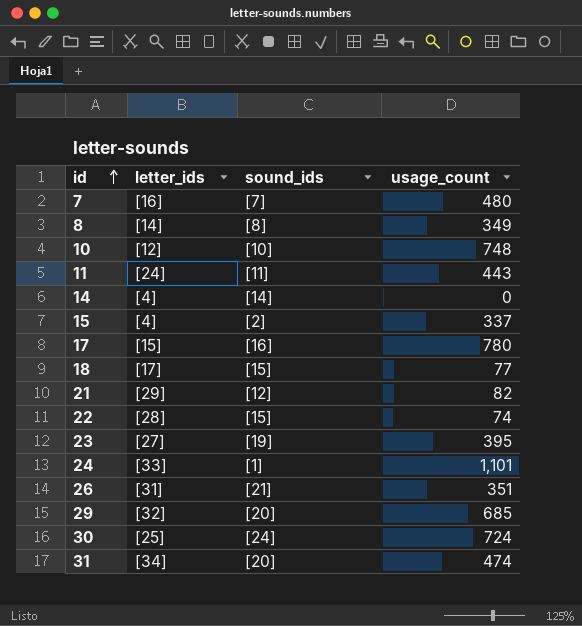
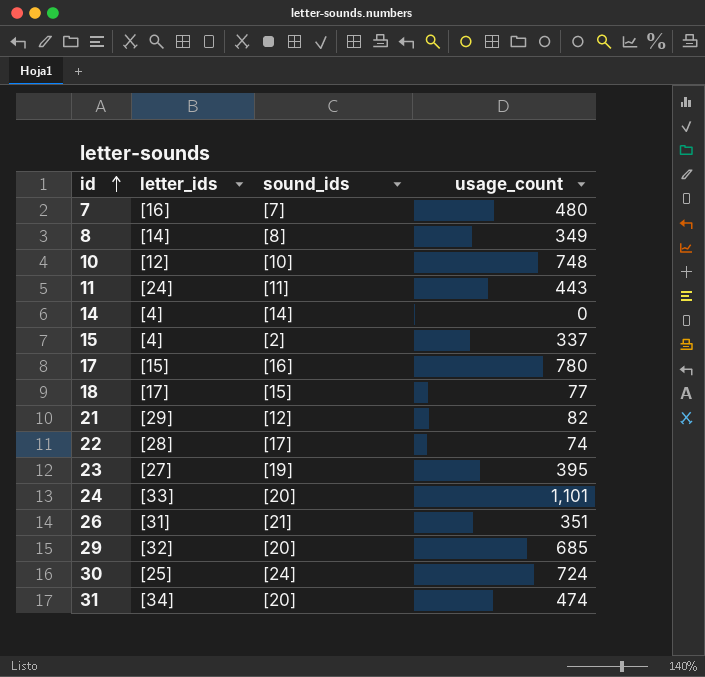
22 | sound_ids: [15] -> [17]
24 | sound_ids: [1] -> [20]

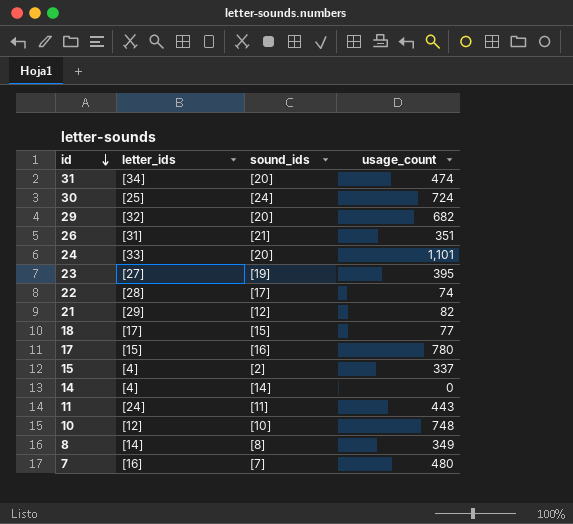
row order: id ascending -> id descending
29 | usage_count: 685 -> 682

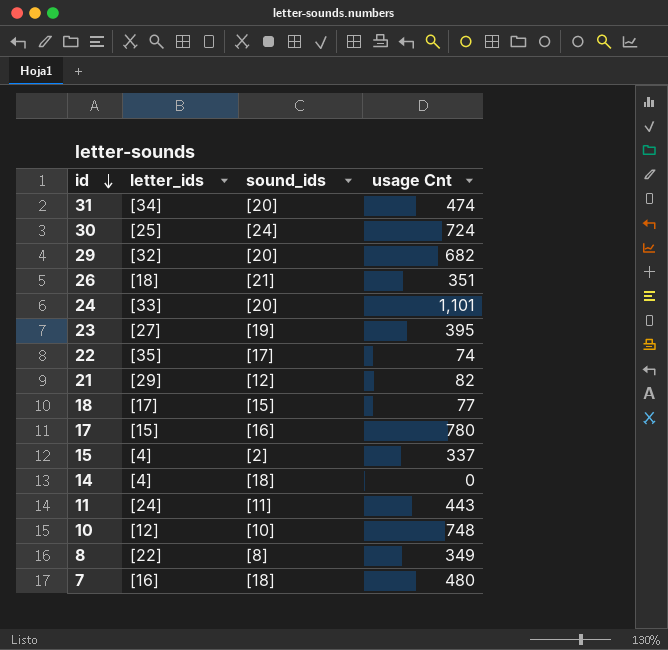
column name: usage_count -> usage Cnt
26 | letter_ids: [31] -> [18]
22 | letter_ids: [28] -> [35]
14 | sound_ids: [14] -> [18]
8 | letter_ids: [14] -> [22]
7 | sound_ids: [7] -> [18]

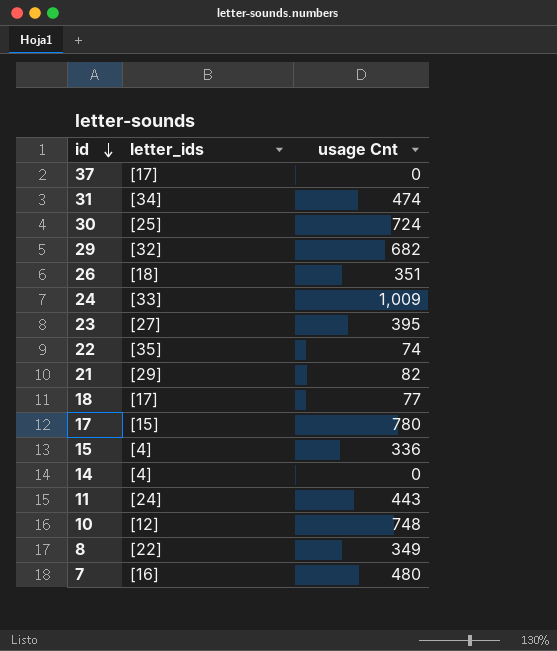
column sound_ids | position: 3 -> none
row 37: none -> [17] | 0
24 | usage Cnt: 1,101 -> 1,009
15 | usage Cnt: 337 -> 336

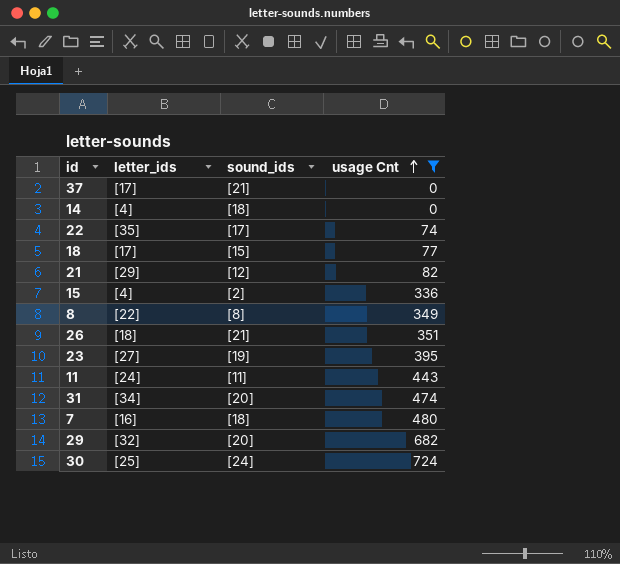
filter: none -> usage Cnt <= 724
row order: id descending -> usage Cnt ascending
column sound_ids | position: none -> 3

